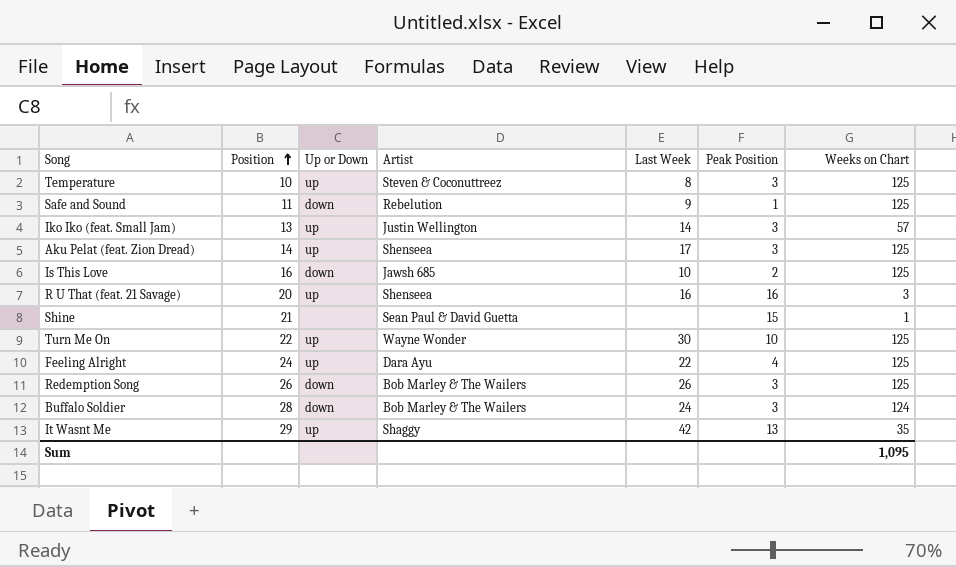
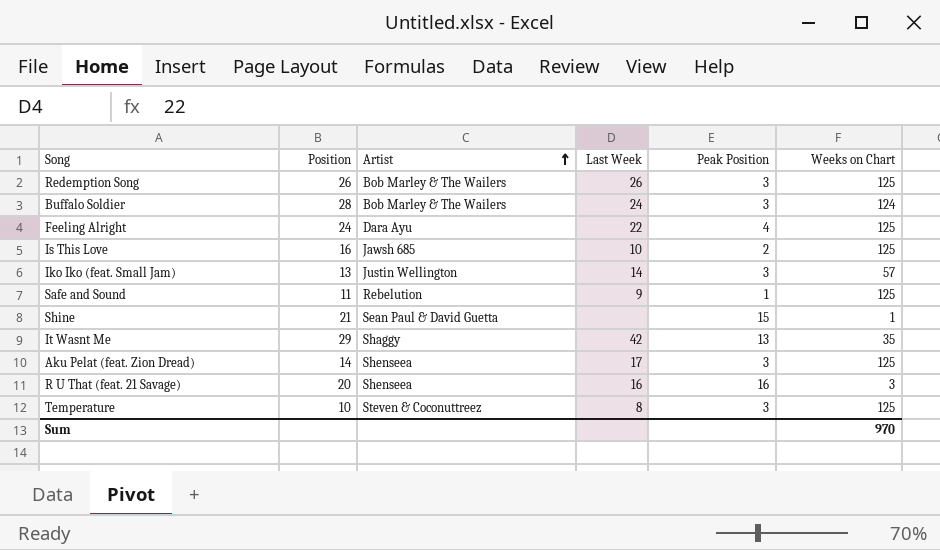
row order: Position ascending -> Artist ascending
column Up or Down | position: 3 -> none
row Turn Me On: 22 | up | Wayne Wonder | 30 | 10 | 125 -> none
Sum | Weeks on Chart: 1,095 -> 970

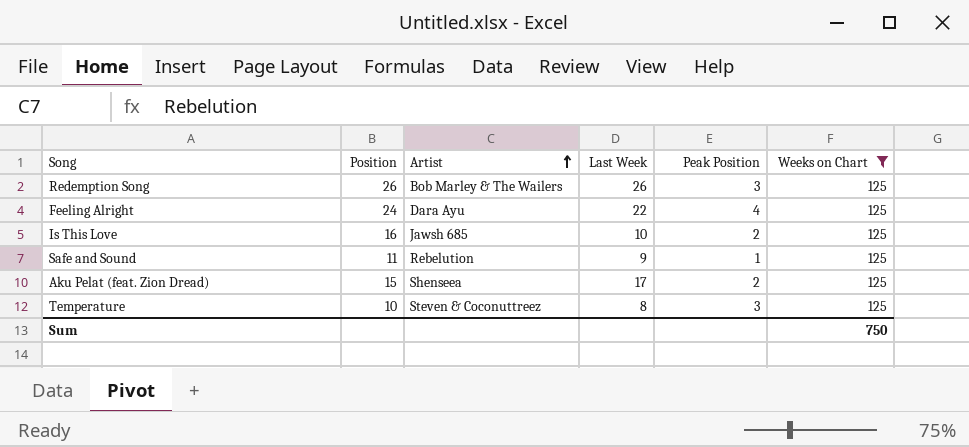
filter: none -> Weeks on Chart = 125
Aku Pelat (feat. Zion Dread) | Position: 14 -> 15
Aku Pelat (feat. Zion Dread) | Peak Position: 3 -> 2
Sum | Weeks on Chart: 970 -> 750

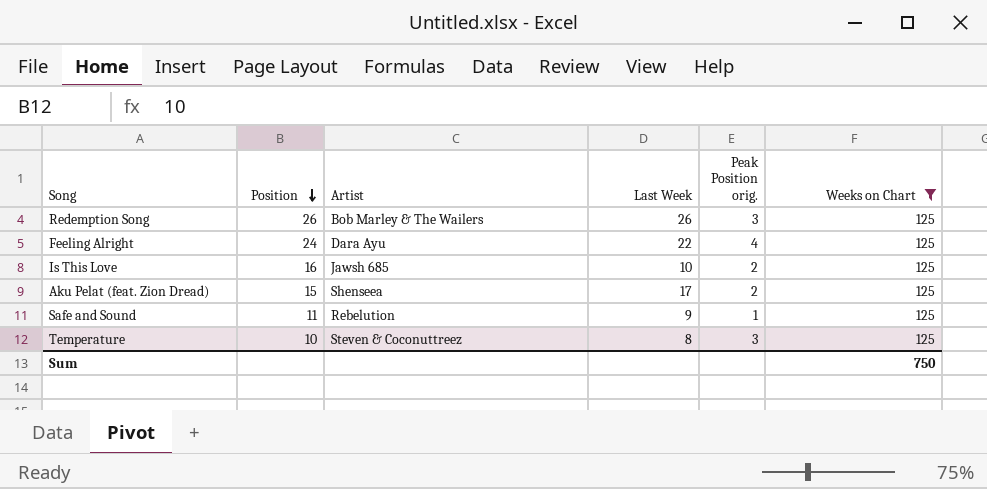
row order: Artist ascending -> Position descending
column name: Peak Position -> Peak Position orig.

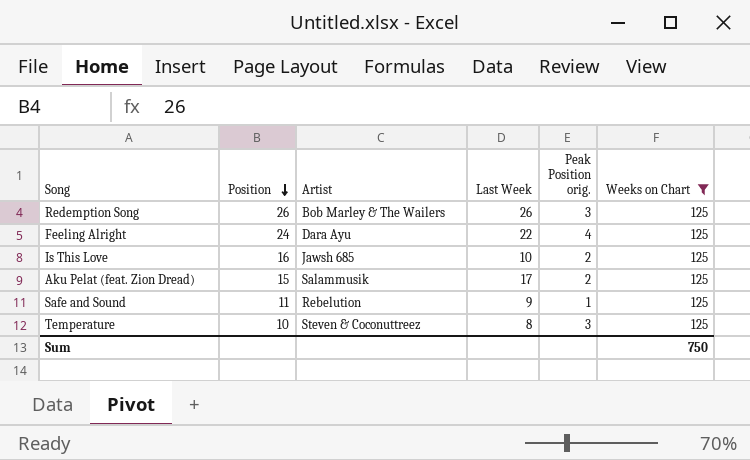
Aku Pelat (feat. Zion Dread) | Artist: Shenseea -> Salammusik

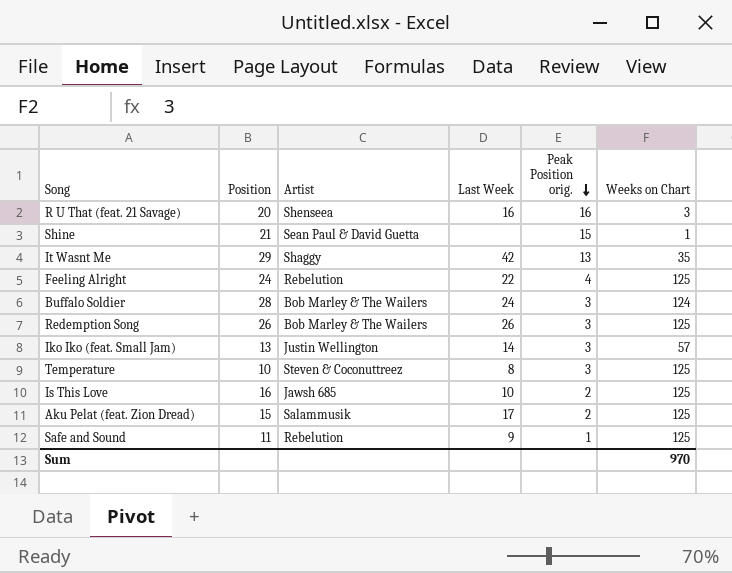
filter: Weeks on Chart = 125 -> none
row order: Position descending -> Peak Position orig. descending
Feeling Alright | Artist: Dara Ayu -> Rebelution
Sum | Weeks on Chart: 750 -> 970

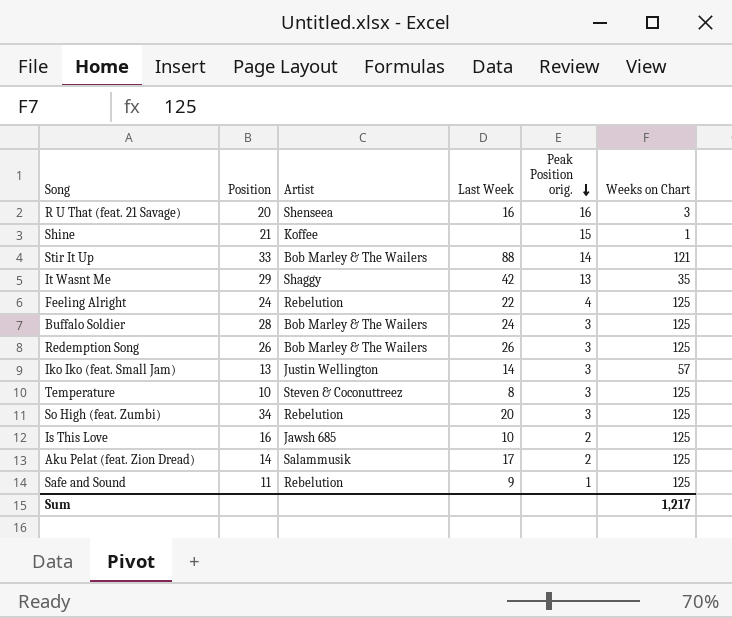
Shine | Artist: Sean Paul & David Guetta -> Koffee
row Stir It Up: none -> 33 | Bob Marley & The Wailers | 88 | 14 | 121
Buffalo Soldier | Weeks on Chart: 124 -> 125
row So High (feat. Zumbi): none -> 34 | Rebelution | 20 | 3 | 125
Aku Pelat (feat. Zion Dread) | Position: 15 -> 14
Sum | Weeks on Chart: 970 -> 1,217

